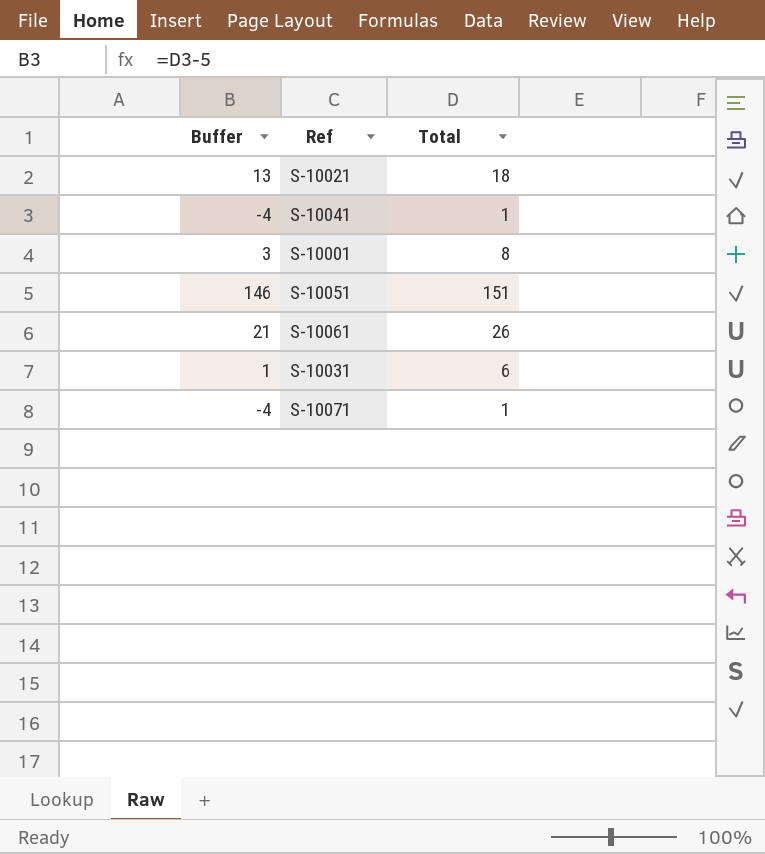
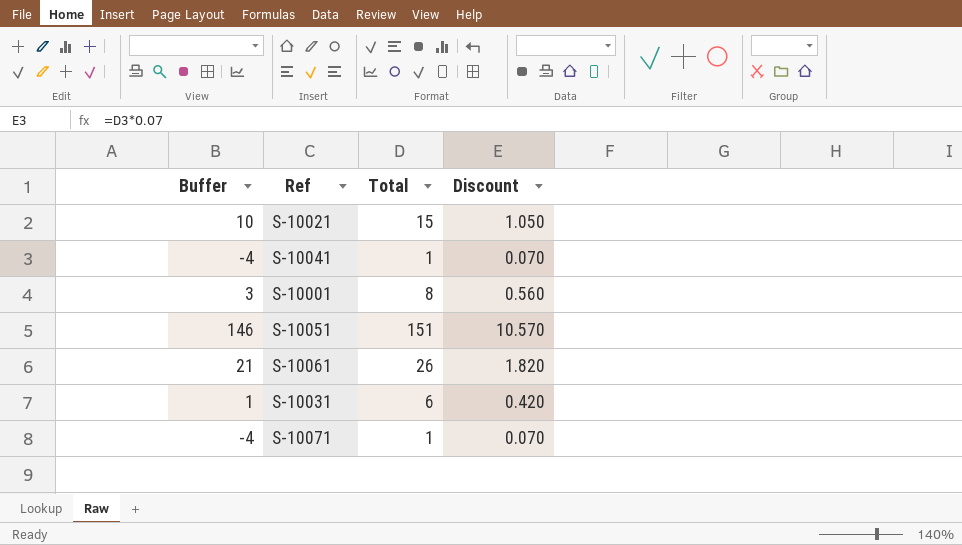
column Discount | formula: none -> [Total] * 0.07
S-10021 | Buffer: 13 -> 10
S-10021 | Total: 18 -> 15

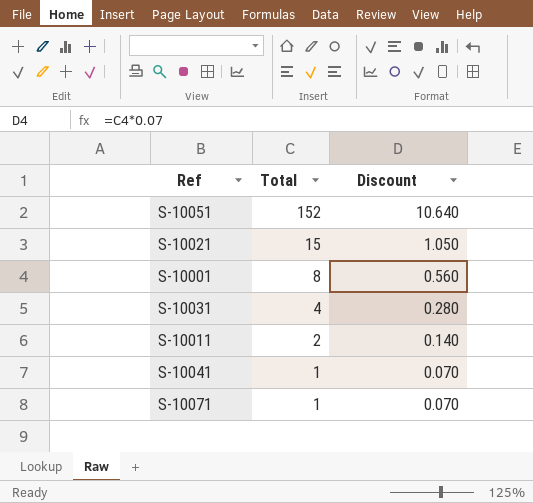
row order: none -> Total descending
column Buffer | formula: [Total] - 5 -> none
row S-10061: 21 | 26 | 1.820 -> none
S-10051 | Total: 151 -> 152
S-10051 | Discount: 10.570 -> 10.640
S-10031 | Total: 6 -> 4
S-10031 | Discount: 0.420 -> 0.280
row S-10011: none -> 2 | 0.140

